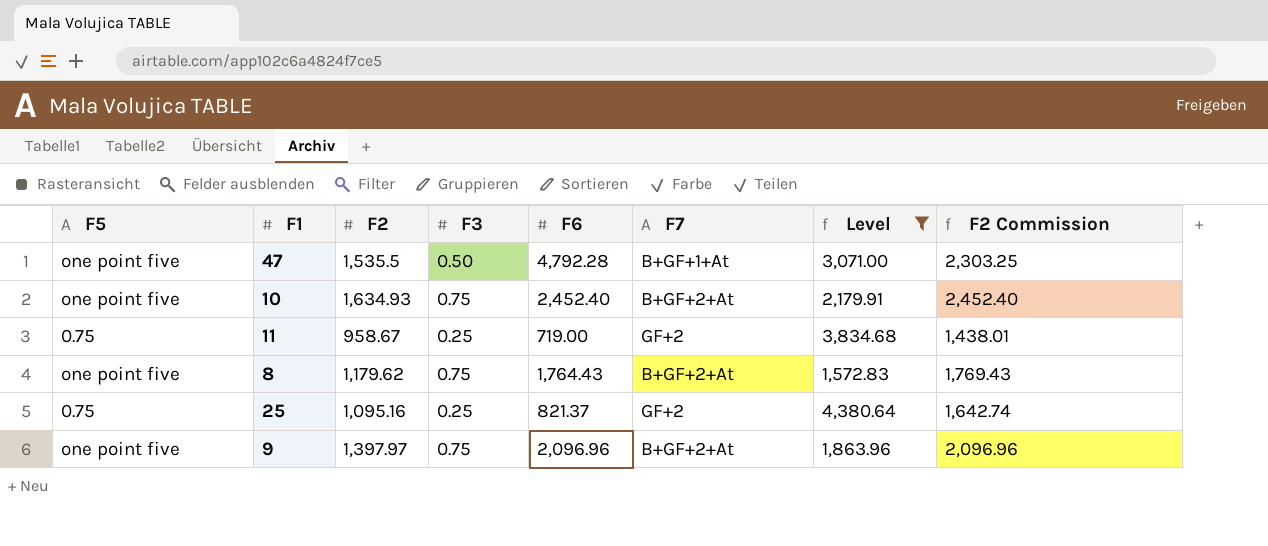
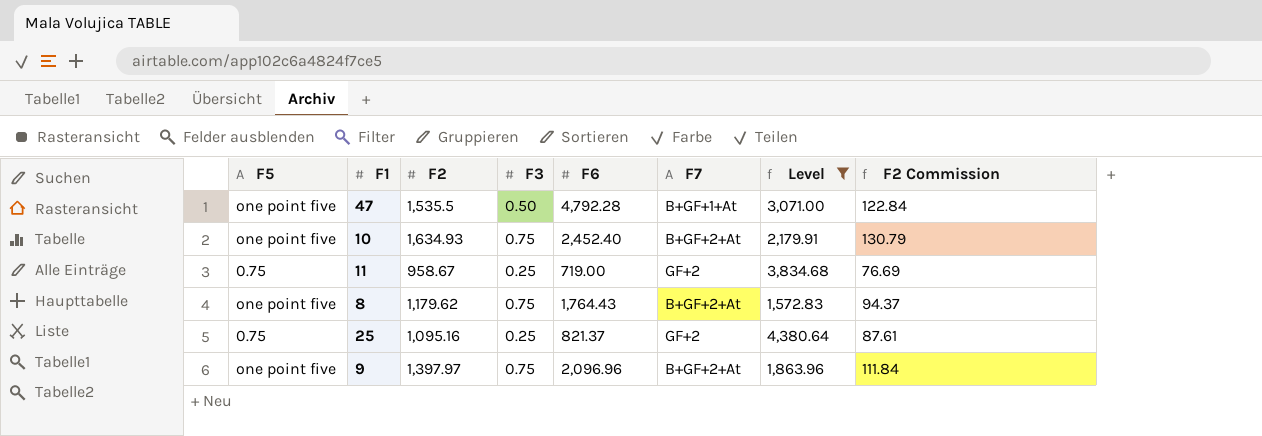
column F2 Commission | formula: [F2] * 1.5 -> [F2] * 0.08

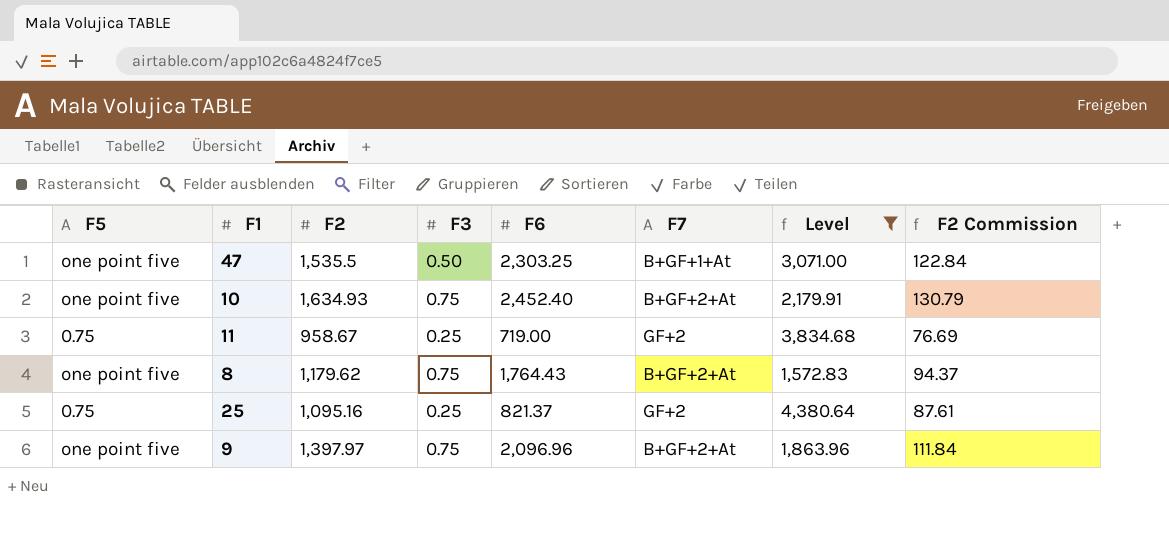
47 | F6: 4,792.28 -> 2,303.25

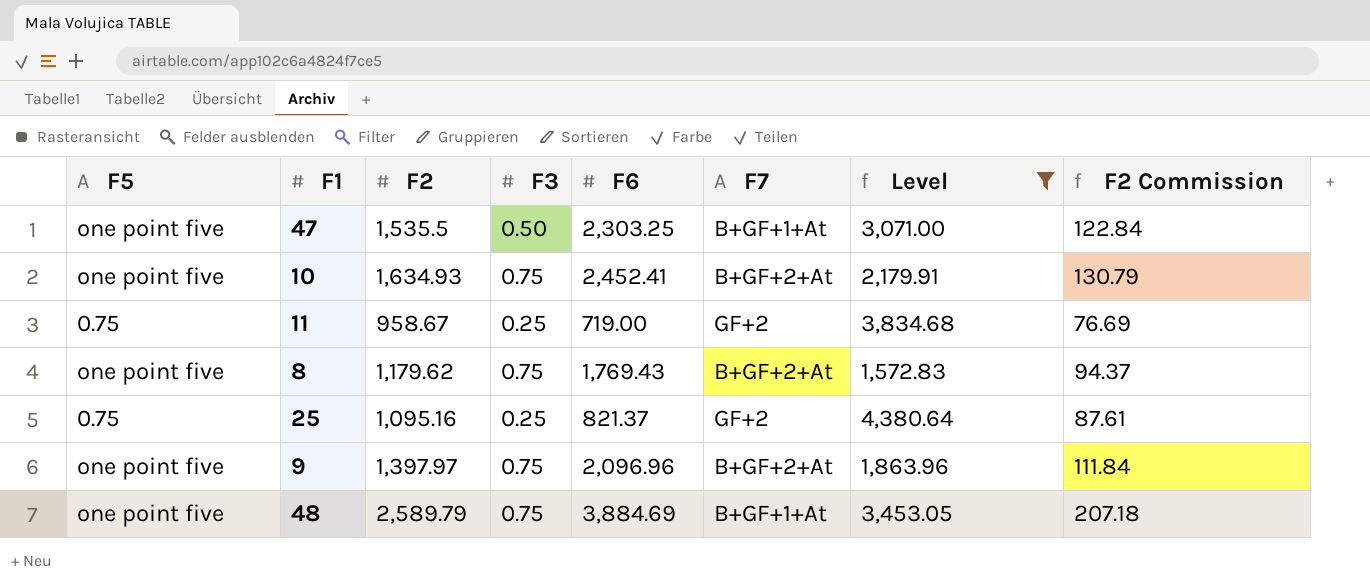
10 | F6: 2,452.40 -> 2,452.41
8 | F6: 1,764.43 -> 1,769.43
row 48: none -> one point five | 2,589.79 | 0.75 | 3,884.69 | B+GF+1+At | 3,453.05 | 207.18

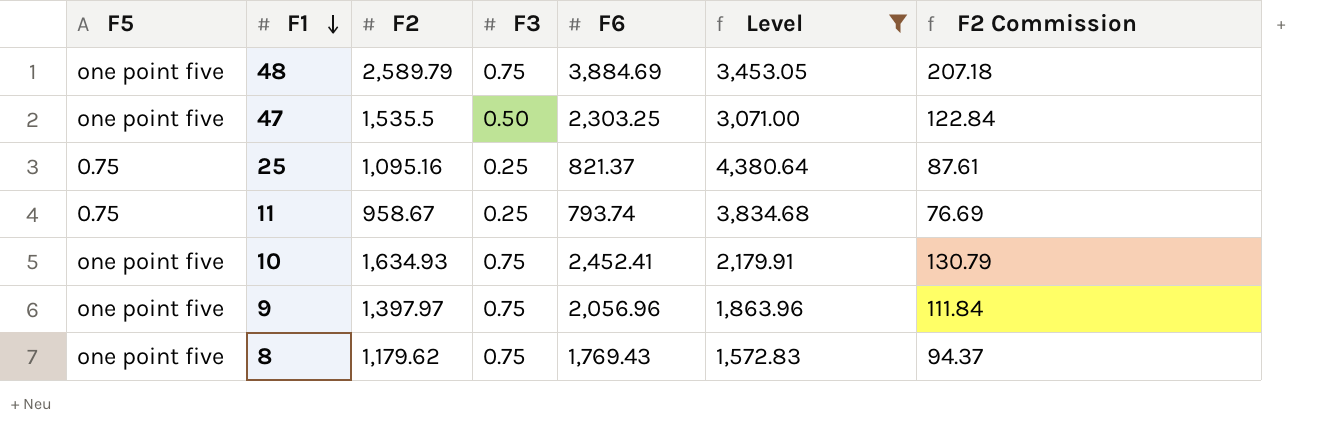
row order: none -> F1 descending
column F7 | position: 6 -> none
11 | F6: 719.00 -> 793.74
9 | F6: 2,096.96 -> 2,056.96

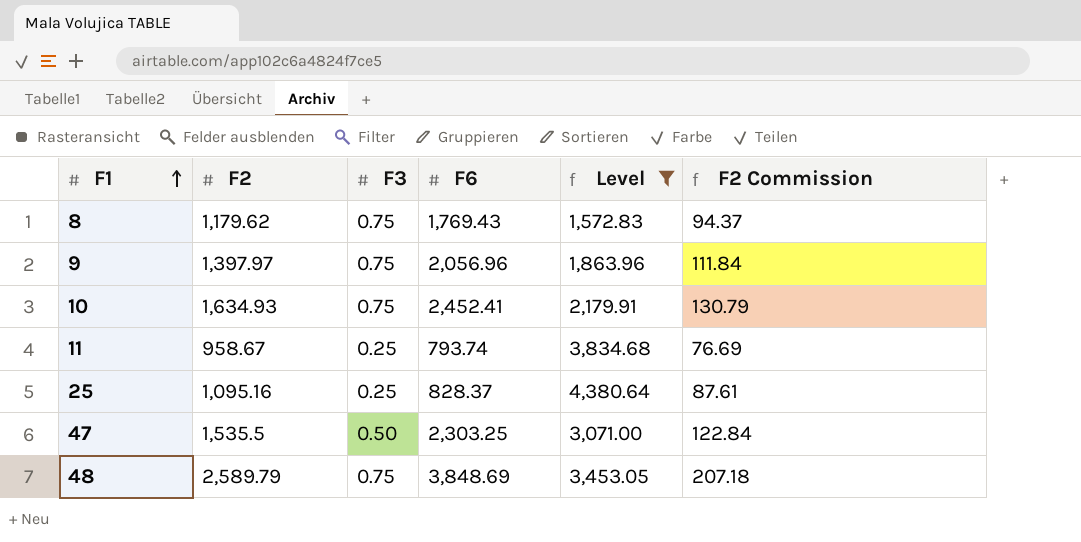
row order: F1 descending -> F1 ascending
column F5 | position: 1 -> none
25 | F6: 821.37 -> 828.37
48 | F6: 3,884.69 -> 3,848.69

